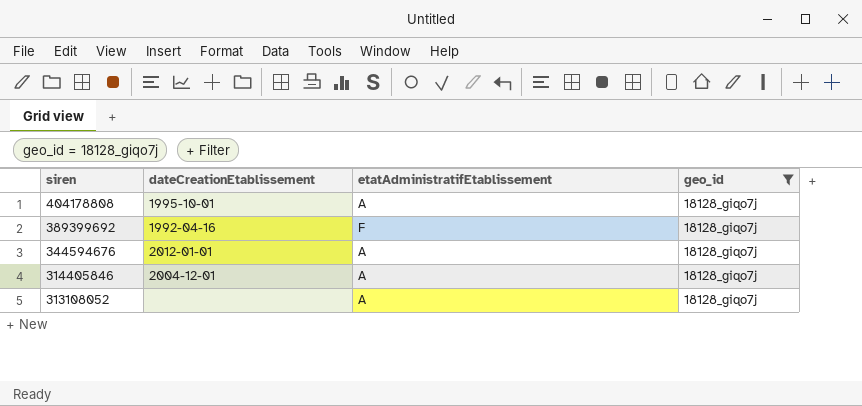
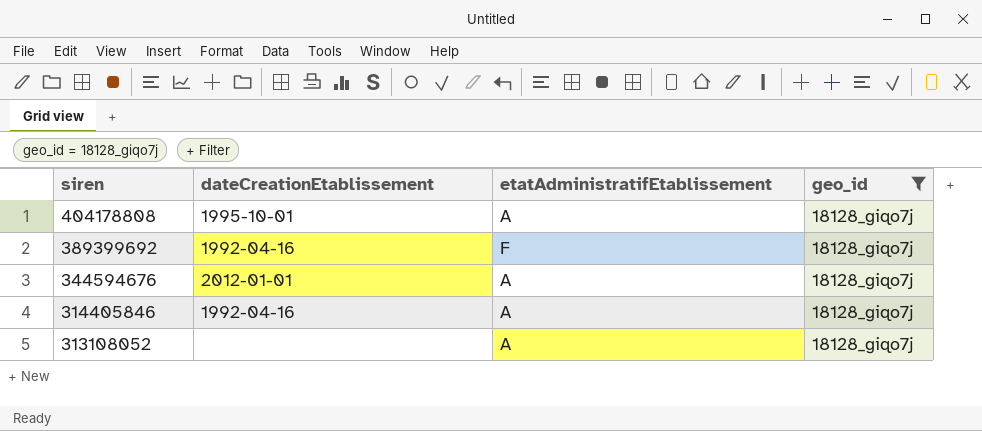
314405846 | dateCreationEtablissement: 2004-12-01 -> 1992-04-16

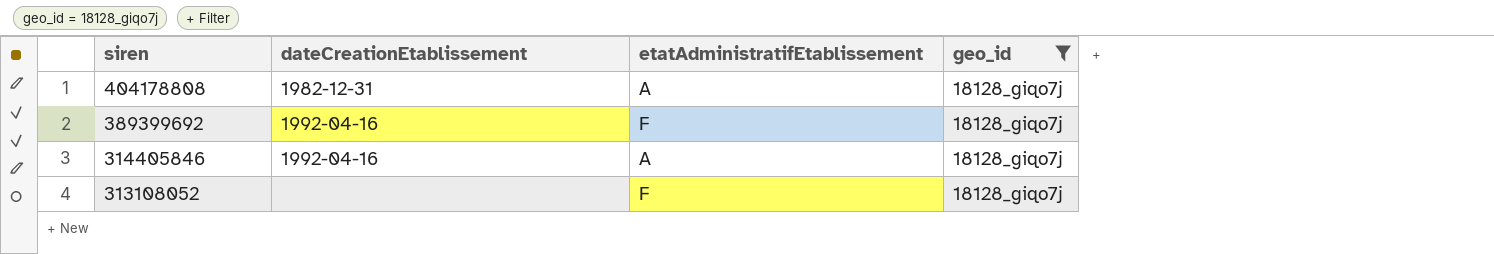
row 344594676: 2012-01-01 | A | 18128_giqo7j -> none
404178808 | dateCreationEtablissement: 1995-10-01 -> 1982-12-31
313108052 | etatAdministratifEtablissement: A -> F

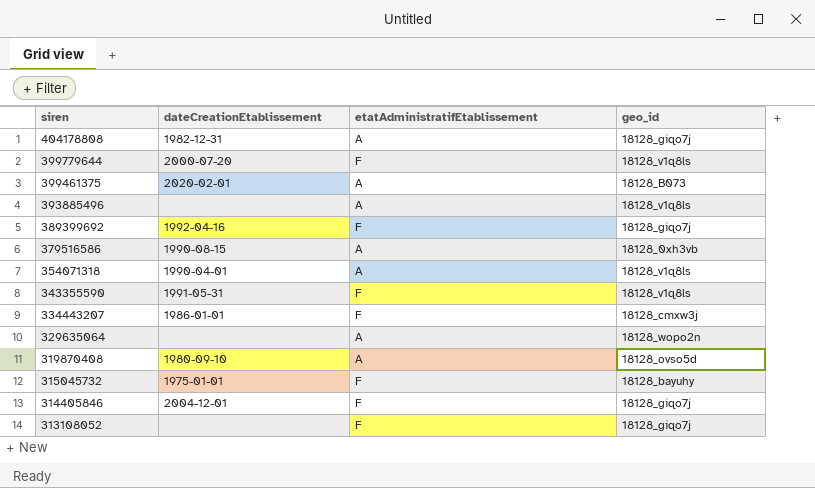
filter: geo_id = 18128_giqo7j -> none
314405846 | dateCreationEtablissement: 1992-04-16 -> 2004-12-01
314405846 | etatAdministratifEtablissement: A -> F

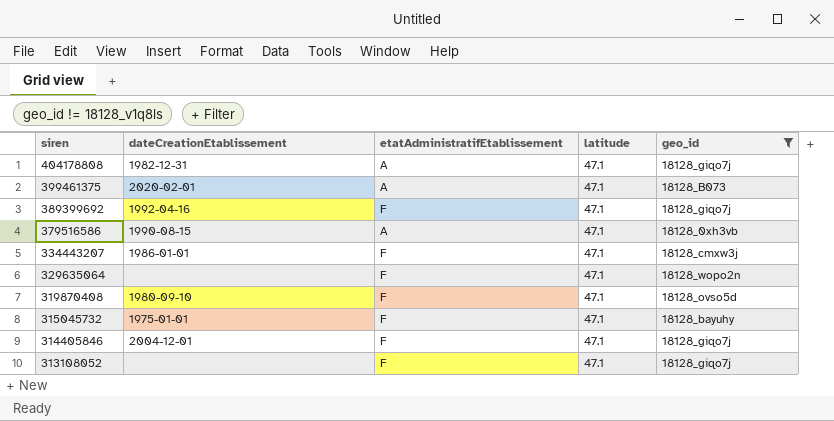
filter: none -> geo_id != 18128_v1q8ls
column latitude | position: none -> 4
329635064 | etatAdministratifEtablissement: A -> F
319870408 | etatAdministratifEtablissement: A -> F

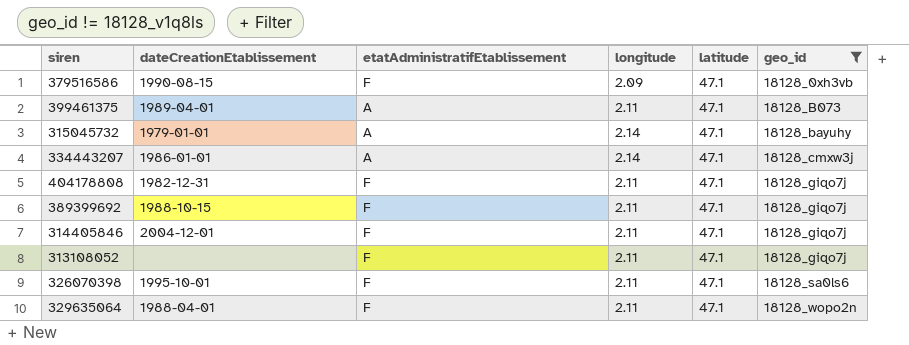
row order: siren descending -> geo_id ascending
column longitude | position: none -> 4
row 319870408: 1980-09-10 | F | 47.1 | 18128_ovso5d -> none
379516586 | etatAdministratifEtablissement: A -> F
399461375 | dateCreationEtablissement: 2020-02-01 -> 1989-04-01
315045732 | dateCreationEtablissement: 1975-01-01 -> 1979-01-01
315045732 | etatAdministratifEtablissement: F -> A
334443207 | etatAdministratifEtablissement: F -> A
404178808 | etatAdministratifEtablissement: A -> F
389399692 | dateCreationEtablissement: 1992-04-16 -> 1988-10-15
row 326070398: none -> 1995-10-01 | F | 2.11 | 47.1 | 18128_sa0ls6
329635064 | dateCreationEtablissement: none -> 1988-04-01

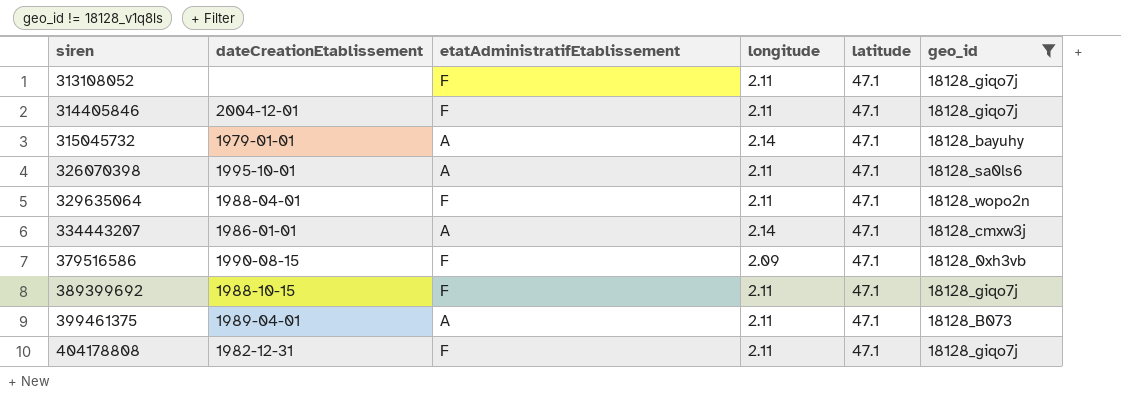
row order: geo_id ascending -> siren ascending
326070398 | etatAdministratifEtablissement: F -> A

